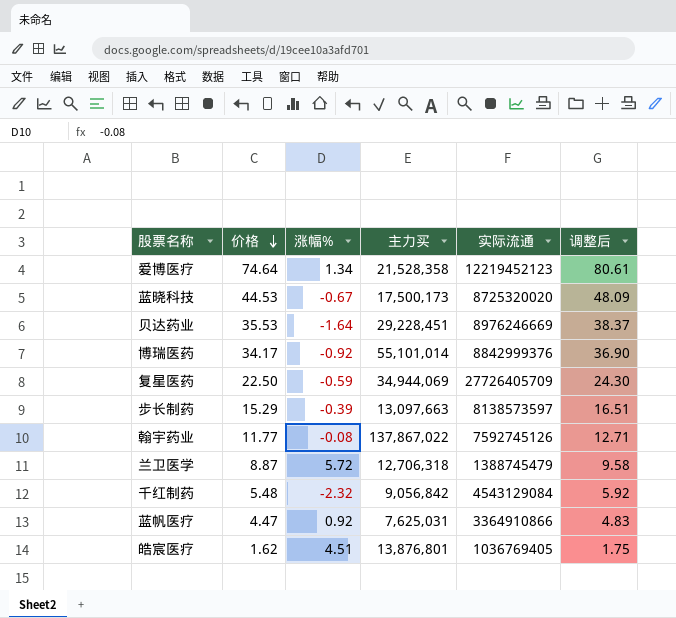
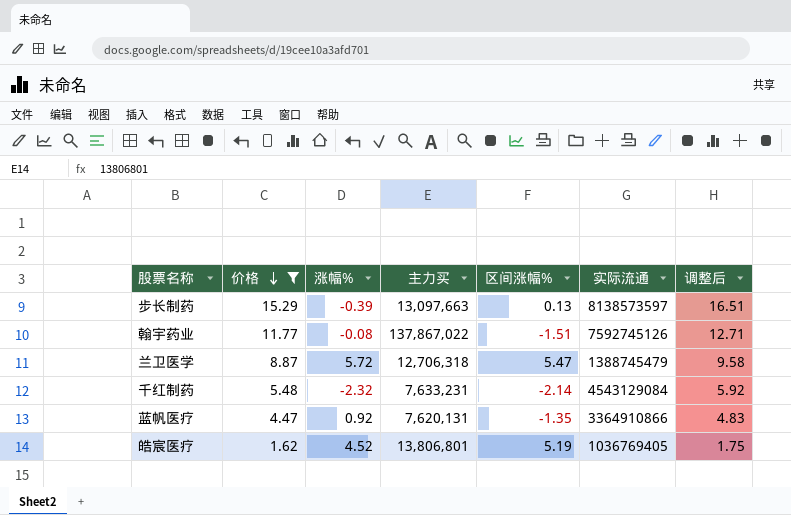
filter: none -> 价格 <= 15.29
column 区间涨幅% | position: none -> 5
千红制药 | 主力买: 9,056,842 -> 7,633,231
蓝帆医疗 | 主力买: 7,625,031 -> 7,620,131
皓宸医疗 | 涨幅%: 4.51 -> 4.52
皓宸医疗 | 主力买: 13,876,801 -> 13,806,801

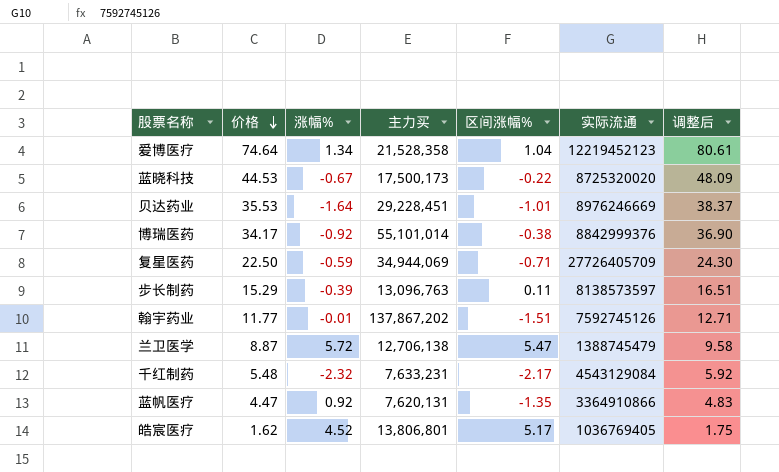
filter: 价格 <= 15.29 -> none
步长制药 | 主力买: 13,097,663 -> 13,096,763
步长制药 | 区间涨幅%: 0.13 -> 0.11
翰宇药业 | 涨幅%: -0.08 -> -0.01
翰宇药业 | 主力买: 137,867,022 -> 137,867,202
兰卫医学 | 主力买: 12,706,318 -> 12,706,138
千红制药 | 区间涨幅%: -2.14 -> -2.17
皓宸医疗 | 区间涨幅%: 5.19 -> 5.17

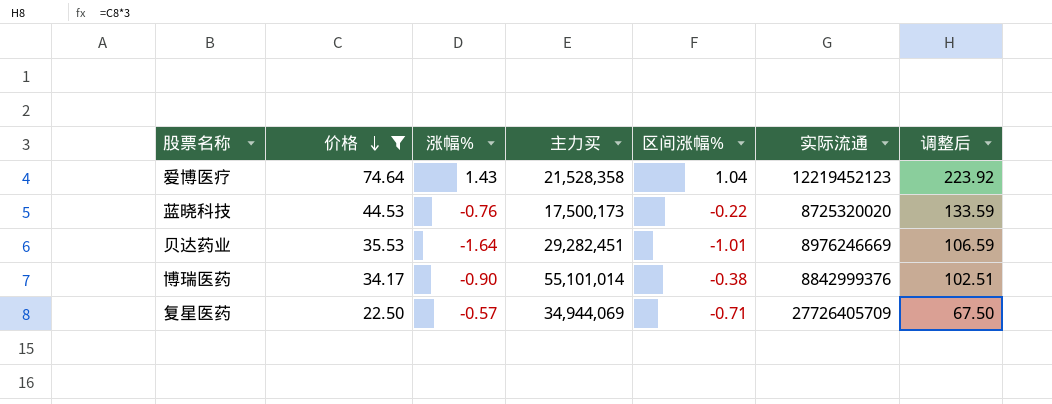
filter: none -> 价格 >= 22.50
column 调整后 | formula: [价格] * 1.08 -> [价格] * 3
爱博医疗 | 涨幅%: 1.34 -> 1.43
蓝晓科技 | 涨幅%: -0.67 -> -0.76
贝达药业 | 主力买: 29,228,451 -> 29,282,451
博瑞医药 | 涨幅%: -0.92 -> -0.90
复星医药 | 涨幅%: -0.59 -> -0.57

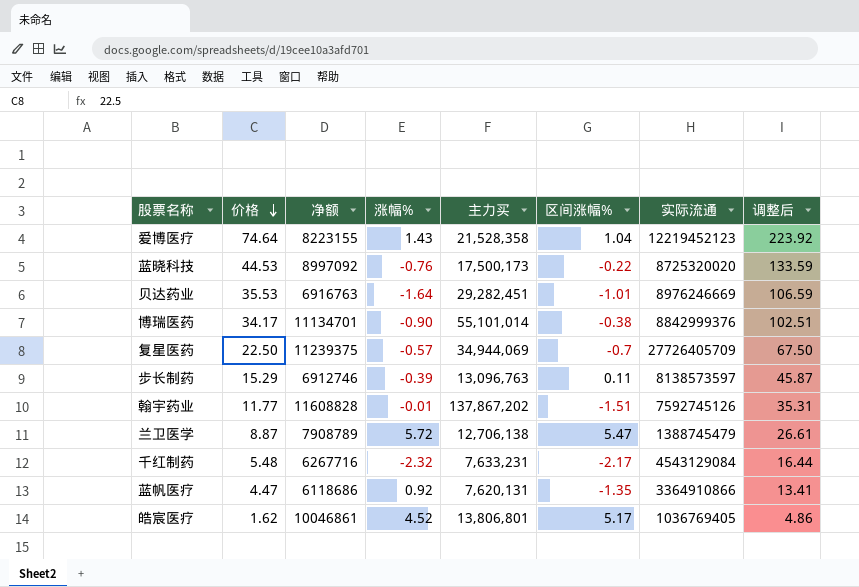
filter: 价格 >= 22.50 -> none
column 净额 | position: none -> 3
复星医药 | 区间涨幅%: -0.71 -> -0.7

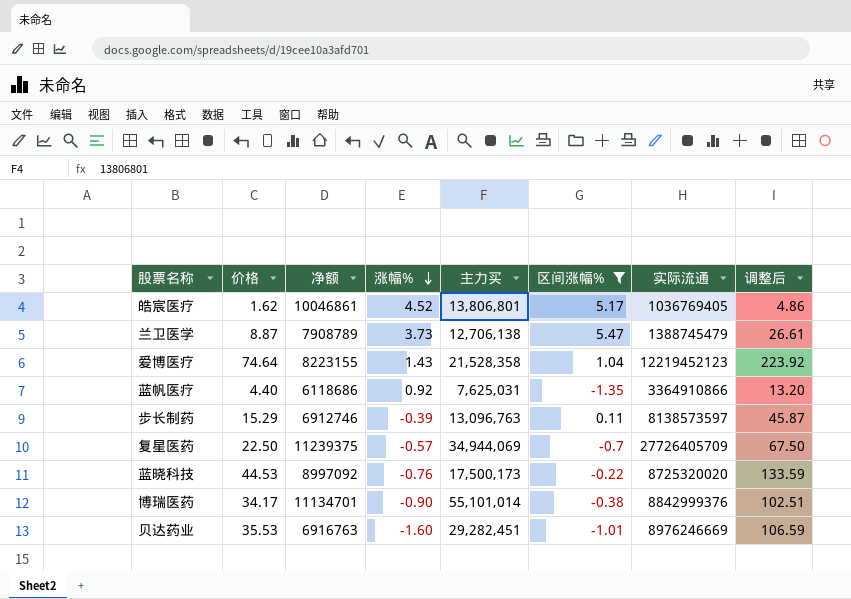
filter: none -> 区间涨幅% >= -1.35
row order: 价格 descending -> 涨幅% descending
兰卫医学 | 涨幅%: 5.72 -> 3.73
蓝帆医疗 | 价格: 4.47 -> 4.40
蓝帆医疗 | 主力买: 7,620,131 -> 7,625,031
蓝帆医疗 | 调整后: 13.41 -> 13.20
贝达药业 | 涨幅%: -1.64 -> -1.60

